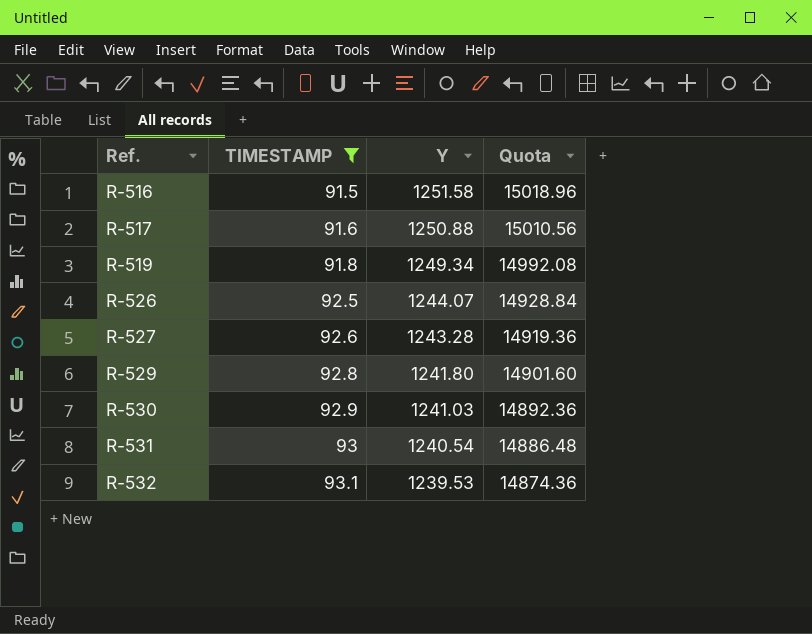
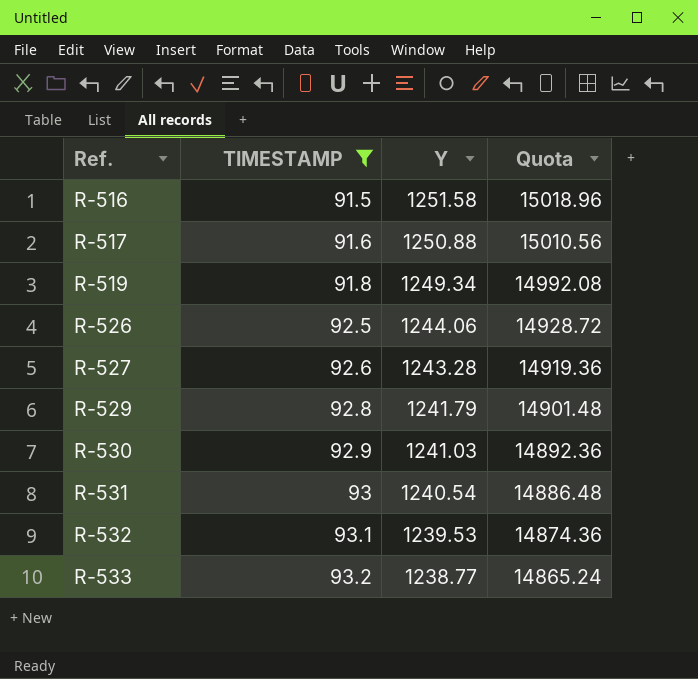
R-526 | Y: 1244.07 -> 1244.06
R-526 | Quota: 14928.84 -> 14928.72
R-529 | Y: 1241.80 -> 1241.79
R-529 | Quota: 14901.60 -> 14901.48
row R-533: none -> 93.2 | 1238.77 | 14865.24

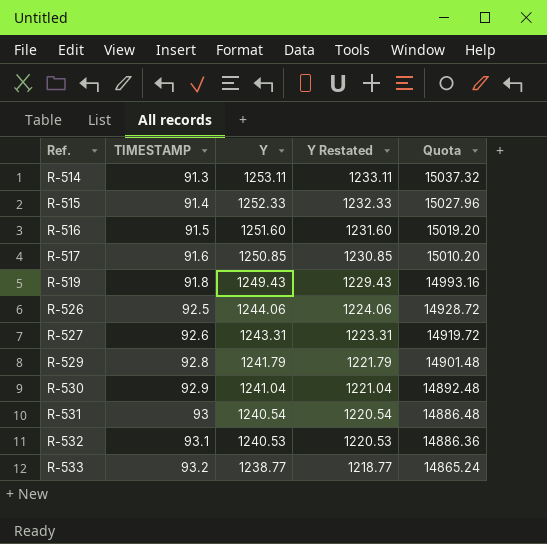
filter: TIMESTAMP >= 91.5 -> none
column Y Restated | formula: none -> [Y] - 20
R-516 | Y: 1251.58 -> 1251.60
R-516 | Quota: 15018.96 -> 15019.20
R-517 | Y: 1250.88 -> 1250.85
R-517 | Quota: 15010.56 -> 15010.20
R-519 | Y: 1249.34 -> 1249.43
R-519 | Quota: 14992.08 -> 14993.16
R-527 | Y: 1243.28 -> 1243.31
R-527 | Quota: 14919.36 -> 14919.72
R-530 | Y: 1241.03 -> 1241.04
R-530 | Quota: 14892.36 -> 14892.48
R-532 | Y: 1239.53 -> 1240.53
R-532 | Quota: 14874.36 -> 14886.36

